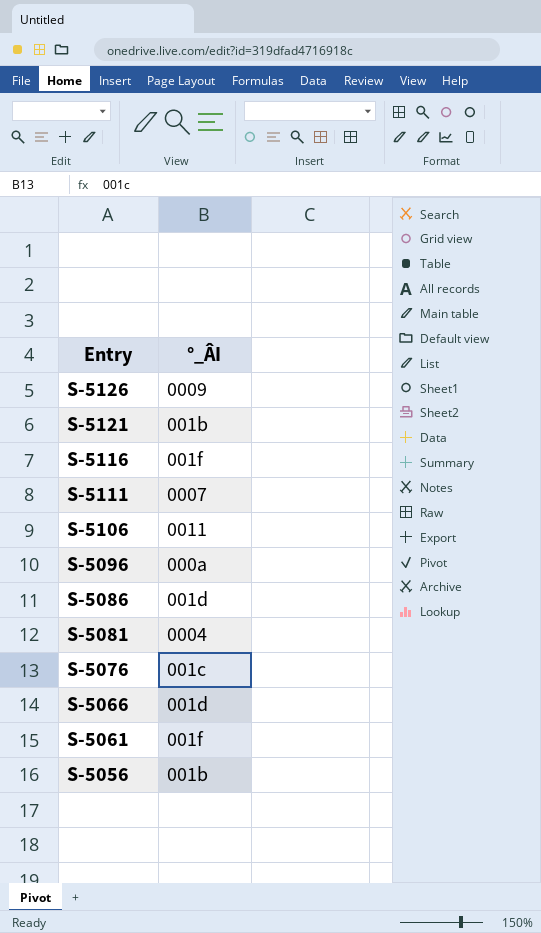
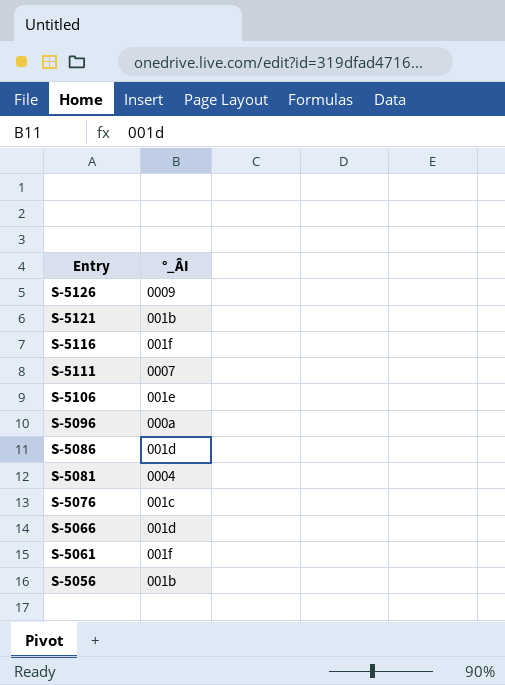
S-5106 | °_ÂI: 0011 -> 001e

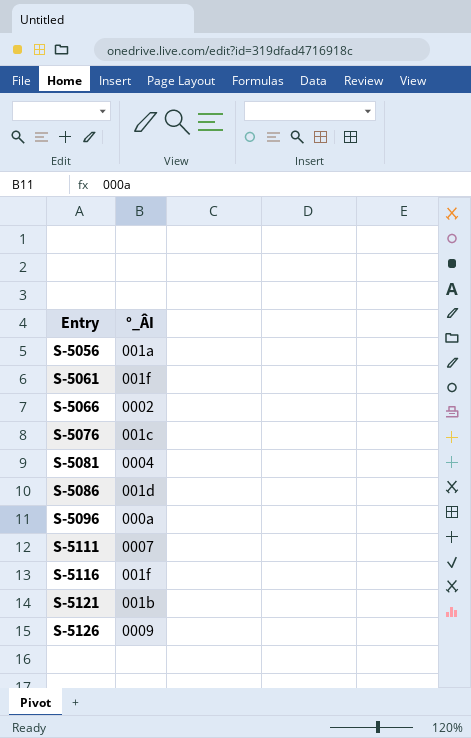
row order: Entry descending -> Entry ascending
row S-5106: 001e -> none
S-5056 | °_ÂI: 001b -> 001a
S-5066 | °_ÂI: 001d -> 0002

